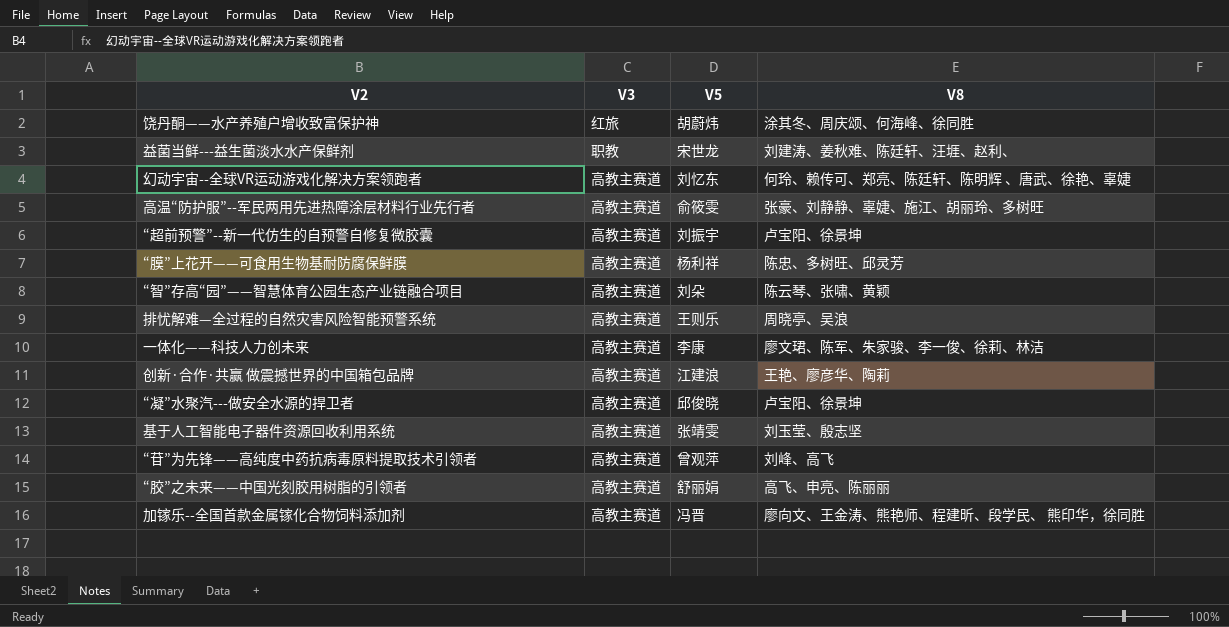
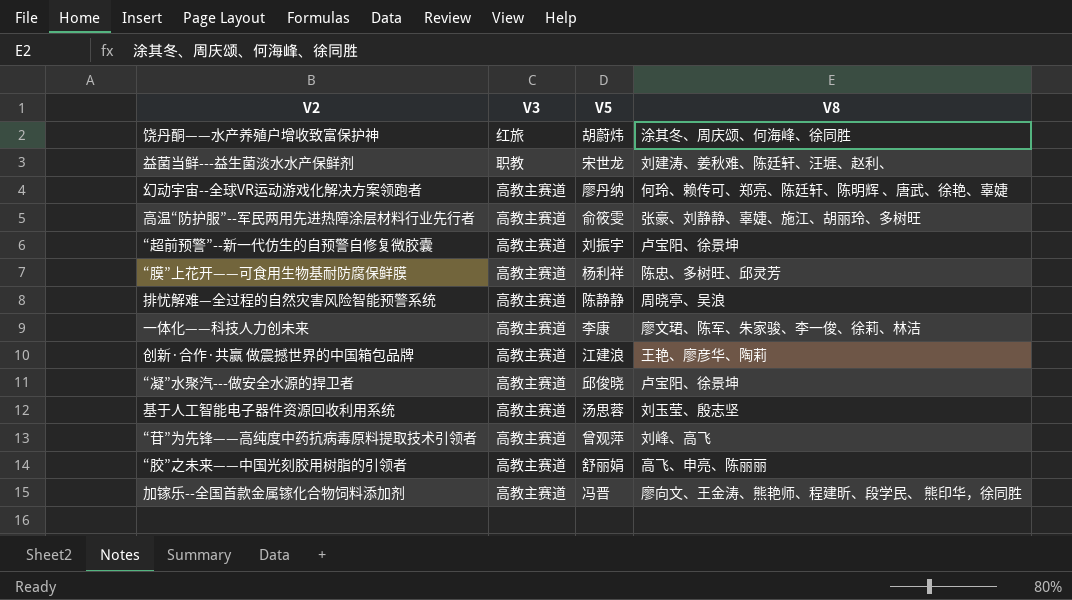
row “智”存高“园”——智慧体育公园生态产业链融合项目: 高教主赛道 | 刘朵 | 陈云琴、张啸、黄颖 -> none
幻动宇宙--全球VR运动游戏化解决方案领跑者 | V5: 刘忆东 -> 廖丹纳
排忧解难—全过程的自然灾害风险智能预警系统 | V5: 王则乐 -> 陈静静
基于人工智能电子器件资源回收利用系统 | V5: 张靖雯 -> 汤思蓉

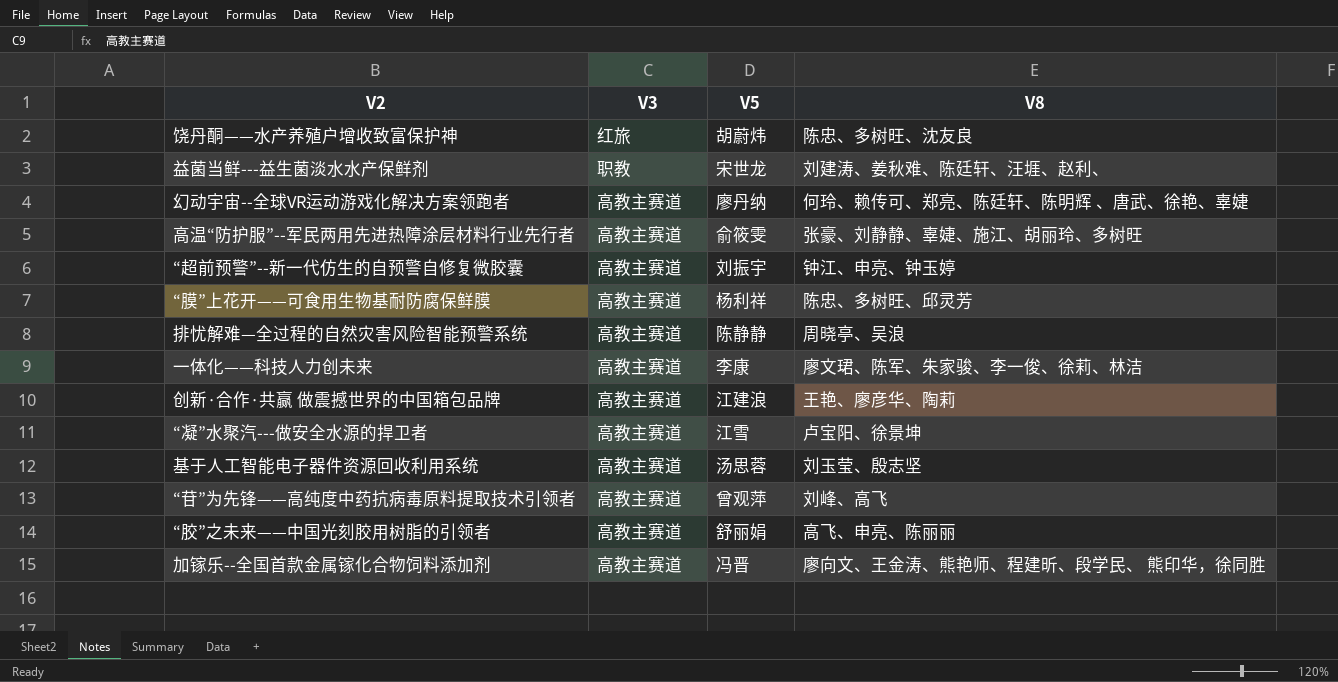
饶丹酮——水产养殖户增收致富保护神 | V8: 涂其冬、周庆颂、何海峰、徐同胜 -> 陈忠、多树旺、沈友良
“超前预警”--新一代仿生的自预警自修复微胶囊 | V8: 卢宝阳、徐景坤 -> 钟江、申亮、钟玉婷
“凝”水聚汽---做安全水源的捍卫者 | V5: 邱俊晓 -> 江雪

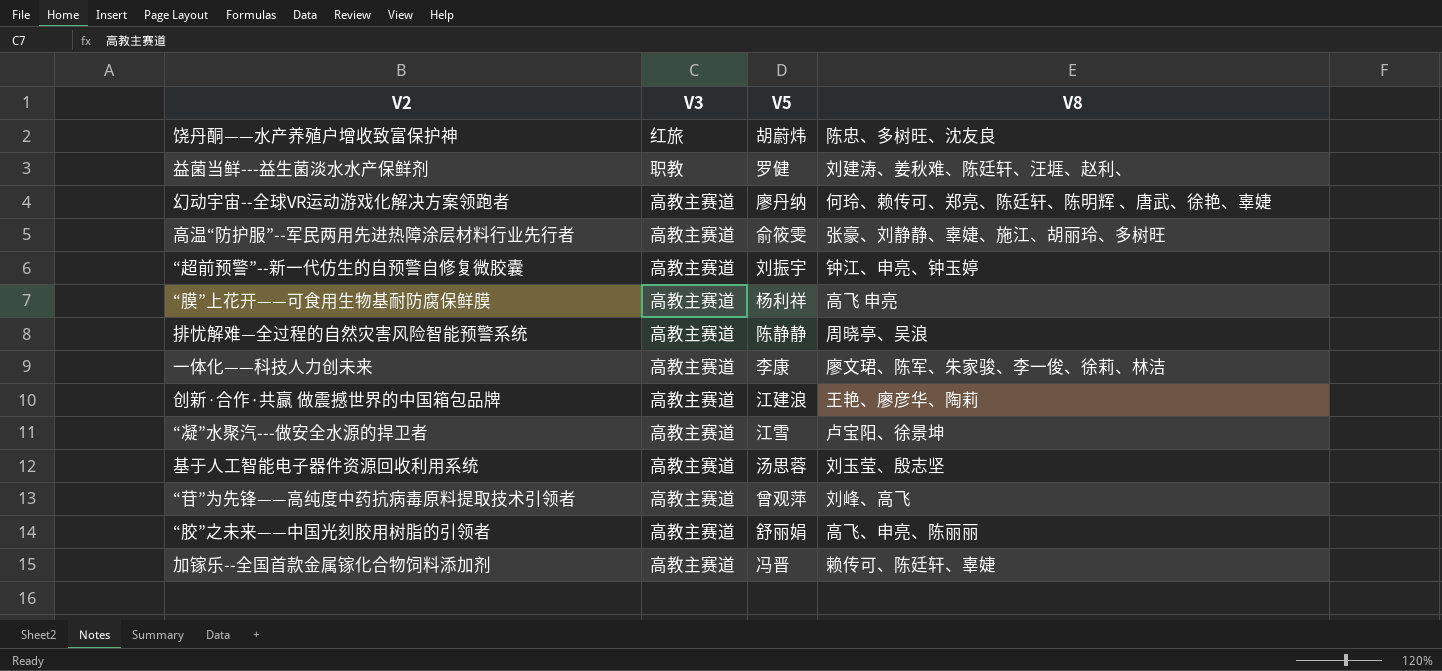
益菌当鲜---益生菌淡水水产保鲜剂 | V5: 宋世龙 -> 罗健
“膜”上花开——可食用生物基耐防腐保鲜膜 | V8: 陈忠、多树旺、邱灵芳 -> 高飞 申亮
加镓乐--全国首款金属镓化合物饲料添加剂 | V8: 廖向文、王金涛、熊艳师、程建昕、段学民、 熊印华，徐同胜 -> 赖传可、陈廷轩、辜婕

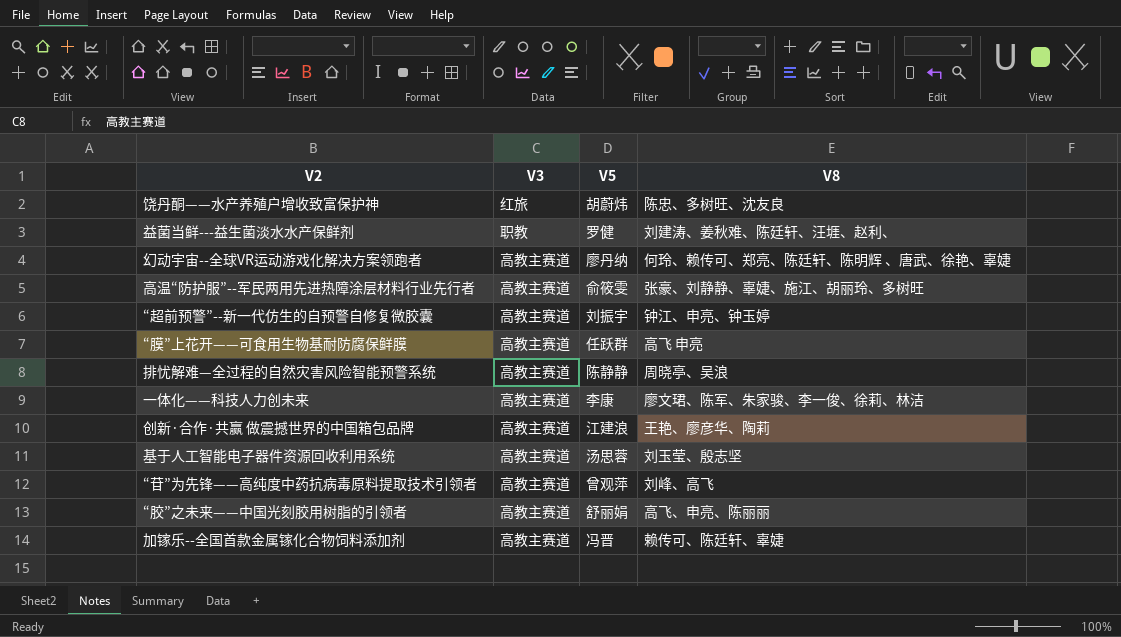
row “凝”水聚汽---做安全水源的捍卫者: 高教主赛道 | 江雪 | 卢宝阳、徐景坤 -> none
“膜”上花开——可食用生物基耐防腐保鲜膜 | V5: 杨利祥 -> 任跃群

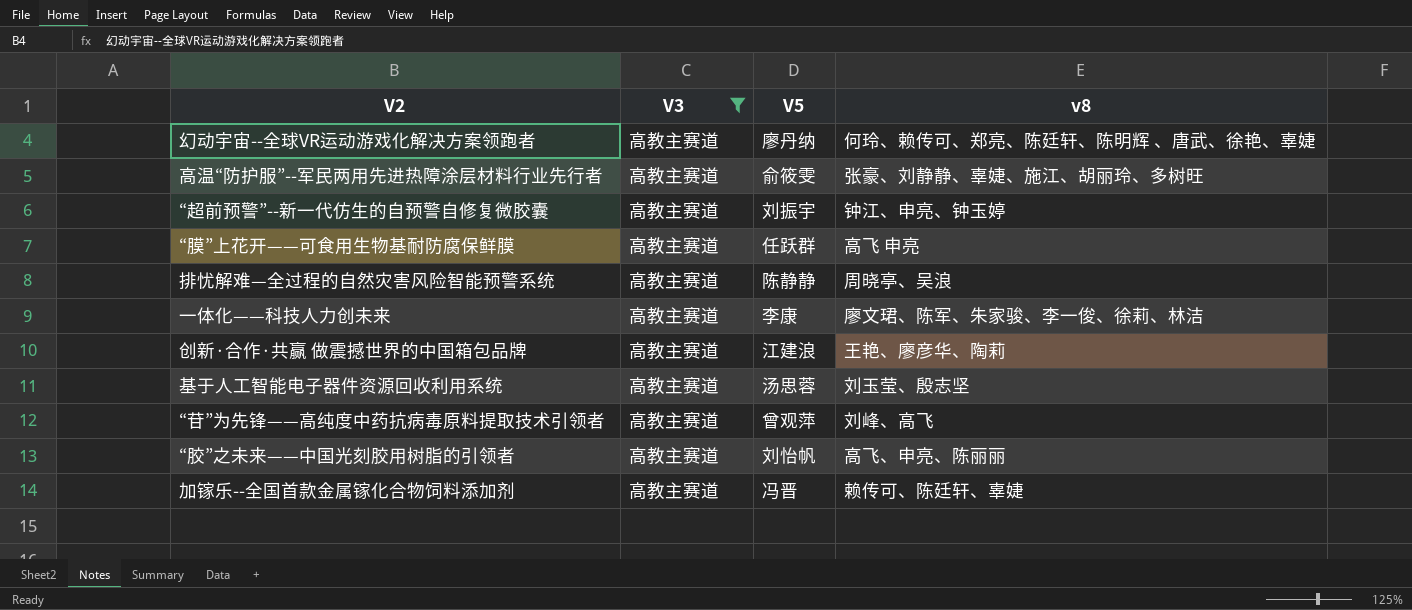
filter: none -> V3 = 高教主赛道
column name: V8 -> v8
“胶”之未来——中国光刻胶用树脂的引领者 | V5: 舒丽娟 -> 刘怡帆

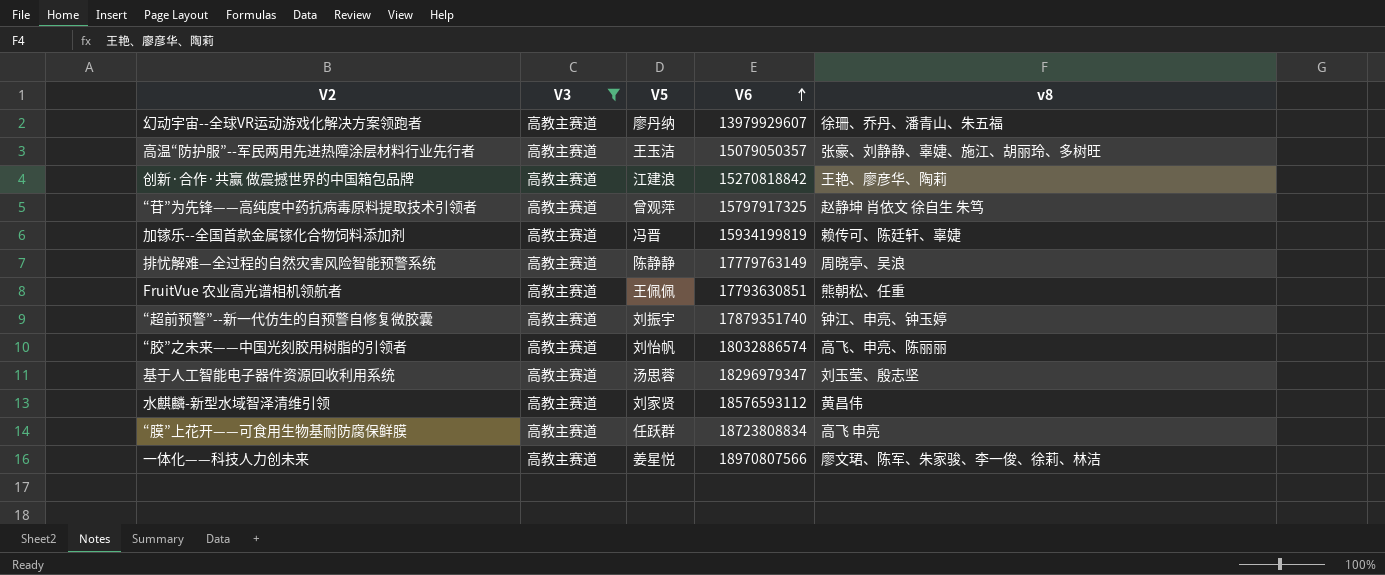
row order: none -> V6 ascending
column V6 | position: none -> 4
幻动宇宙--全球VR运动游戏化解决方案领跑者 | v8: 何玲、赖传可、郑亮、陈廷轩、陈明辉 、唐武、徐艳、辜婕 -> 徐珊、乔丹、潘青山、朱五福
高温“防护服”--军民两用先进热障涂层材料行业先行者 | V5: 俞筱雯 -> 王玉洁
“苷”为先锋——高纯度中药抗病毒原料提取技术引领者 | v8: 刘峰、高飞 -> 赵静坤 肖依文 徐自生 朱笃
row FruitVue 农业高光谱相机领航者: none -> 高教主赛道 | 王佩佩 | 17793630851 | 熊朝松、任重
row 水麒麟-新型水域智泽清维引领: none -> 高教主赛道 | 刘家贤 | 18576593112 | 黄昌伟
一体化——科技人力创未来 | V5: 李康 -> 姜星悦

